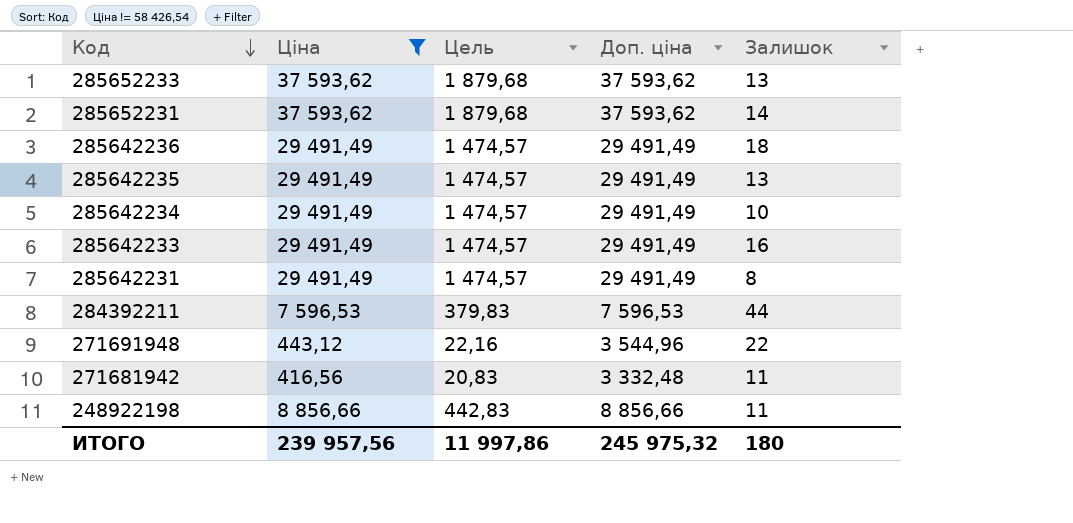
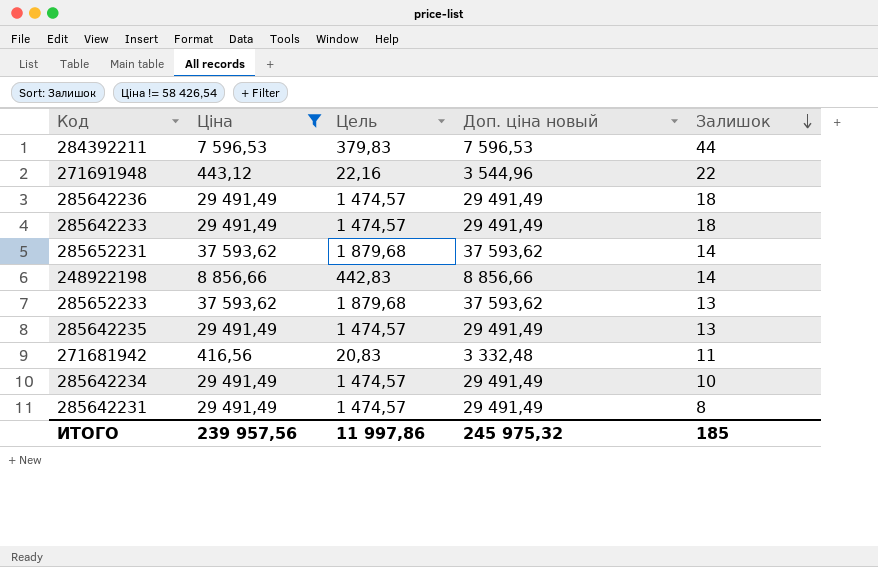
row order: Код descending -> Залишок descending
column name: Доп. ціна -> Доп. ціна новый
285642233 | Залишок: 16 -> 18
248922198 | Залишок: 11 -> 14
ИТОГО | Залишок: 180 -> 185

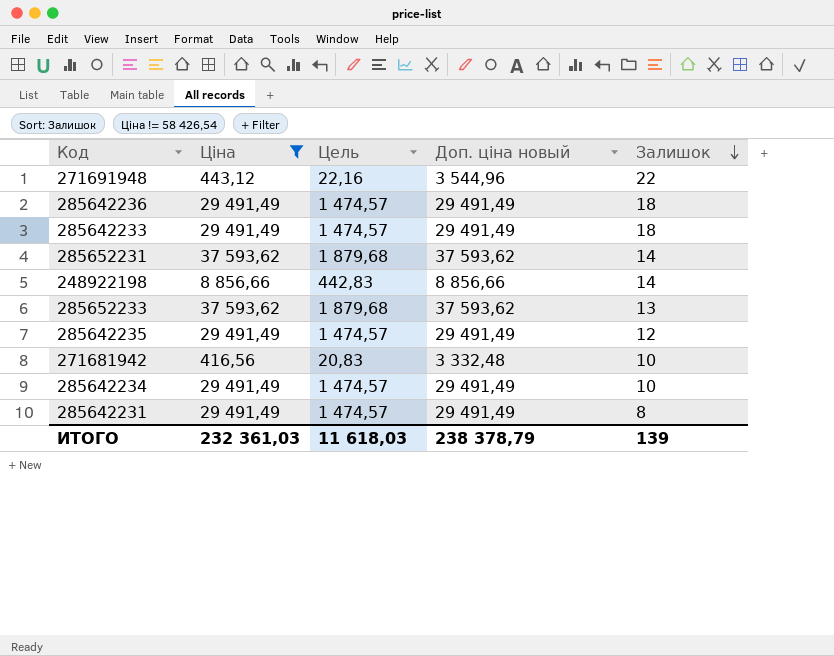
row 284392211: 7 596,53 | 379,83 | 7 596,53 | 44 -> none
285642235 | Залишок: 13 -> 12
271681942 | Залишок: 11 -> 10
ИТОГО | Ціна: 239 957,56 -> 232 361,03
ИТОГО | Цель: 11 997,86 -> 11 618,03
ИТОГО | Доп. ціна новый: 245 975,32 -> 238 378,79
ИТОГО | Залишок: 185 -> 139

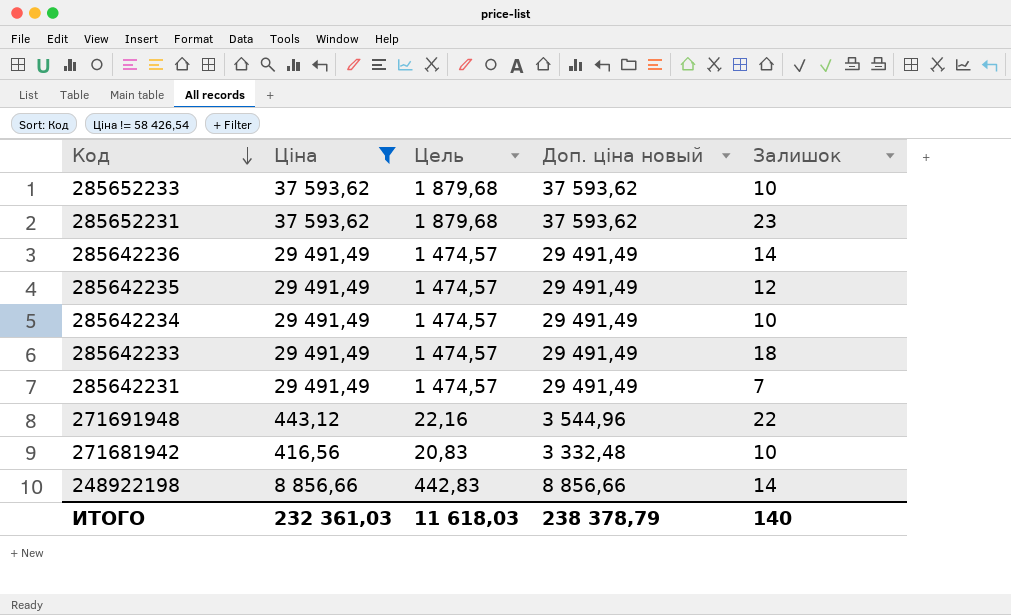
row order: Залишок descending -> Код descending
285652233 | Залишок: 13 -> 10
285652231 | Залишок: 14 -> 23
285642236 | Залишок: 18 -> 14
285642231 | Залишок: 8 -> 7
ИТОГО | Залишок: 139 -> 140

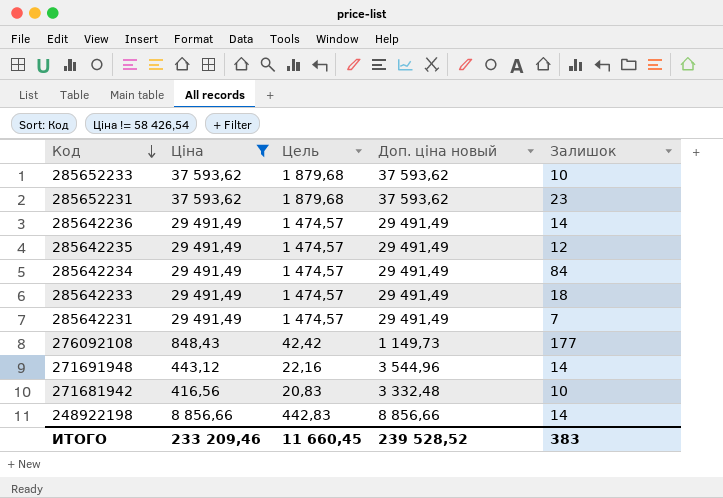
285642234 | Залишок: 10 -> 84
row 276092108: none -> 848,43 | 42,42 | 1 149,73 | 177
271691948 | Залишок: 22 -> 14
ИТОГО | Ціна: 232 361,03 -> 233 209,46
ИТОГО | Цель: 11 618,03 -> 11 660,45
ИТОГО | Доп. ціна новый: 238 378,79 -> 239 528,52
ИТОГО | Залишок: 140 -> 383

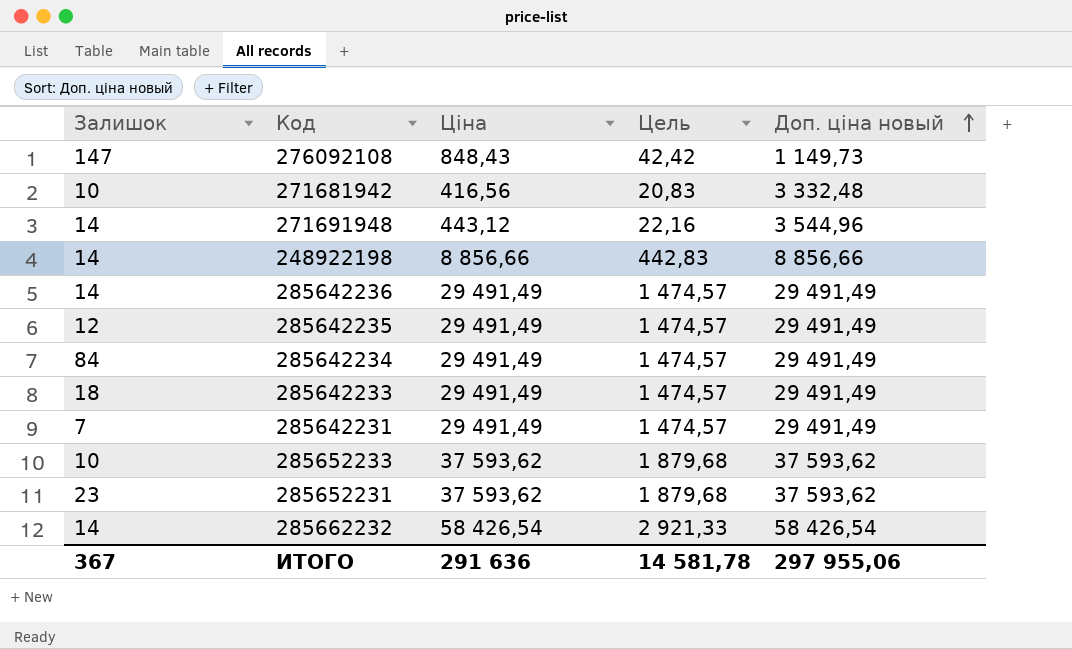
filter: Ціна != 58 426,54 -> none
row order: Код descending -> Доп. ціна новый ascending
column Залишок | position: 5 -> 1
276092108 | Залишок: 177 -> 147
ИТОГО | Залишок: 383 -> 367
ИТОГО | Ціна: 233 209,46 -> 291 636
ИТОГО | Цель: 11 660,45 -> 14 581,78
ИТОГО | Доп. ціна новый: 239 528,52 -> 297 955,06

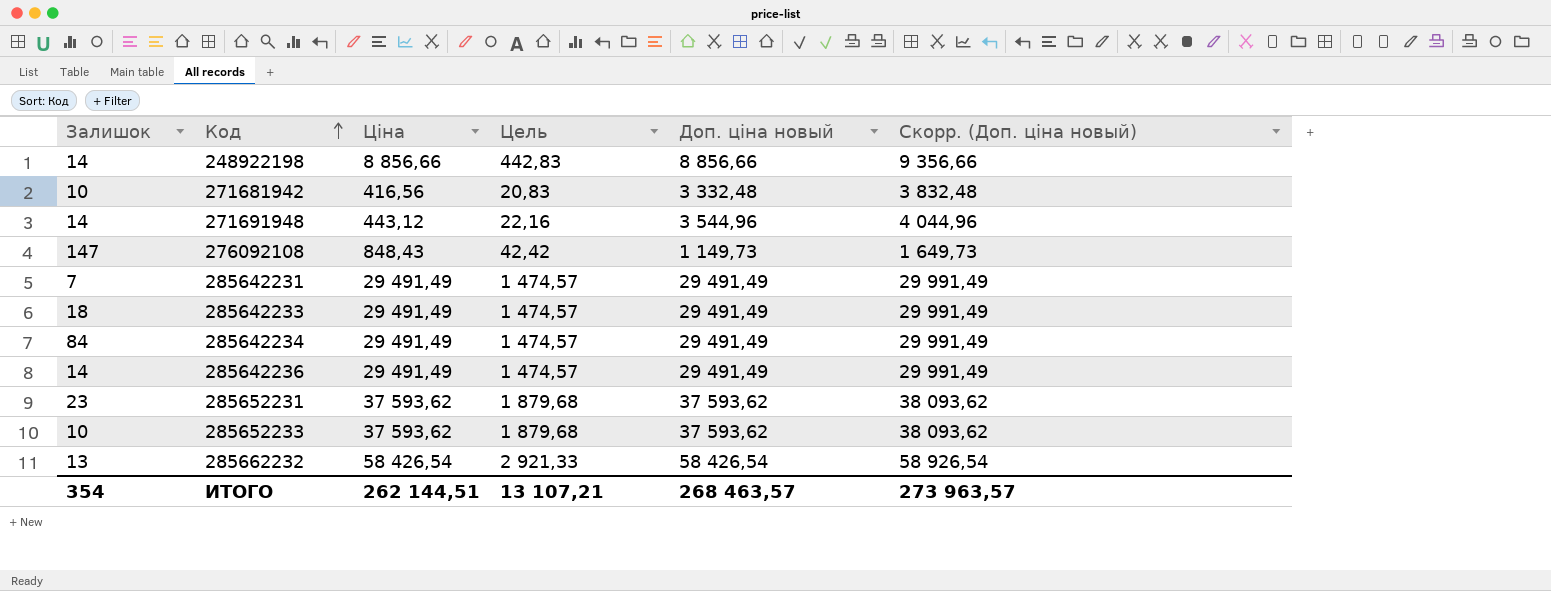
row order: Доп. ціна новый ascending -> Код ascending
column Скорр. (Доп. ціна новый) | formula: none -> [Доп. ціна новый] + 500
row 285642235: 12 | 29 491,49 | 1 474,57 | 29 491,49 -> none
285662232 | Залишок: 14 -> 13
ИТОГО | Залишок: 367 -> 354
ИТОГО | Ціна: 291 636 -> 262 144,51
ИТОГО | Цель: 14 581,78 -> 13 107,21
ИТОГО | Доп. ціна новый: 297 955,06 -> 268 463,57

